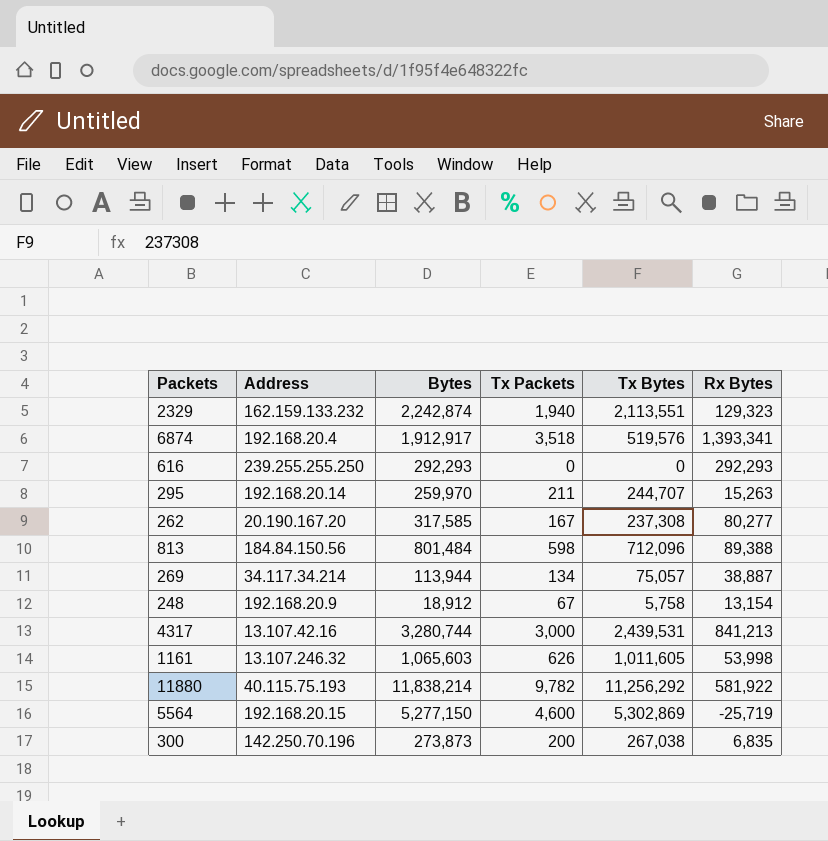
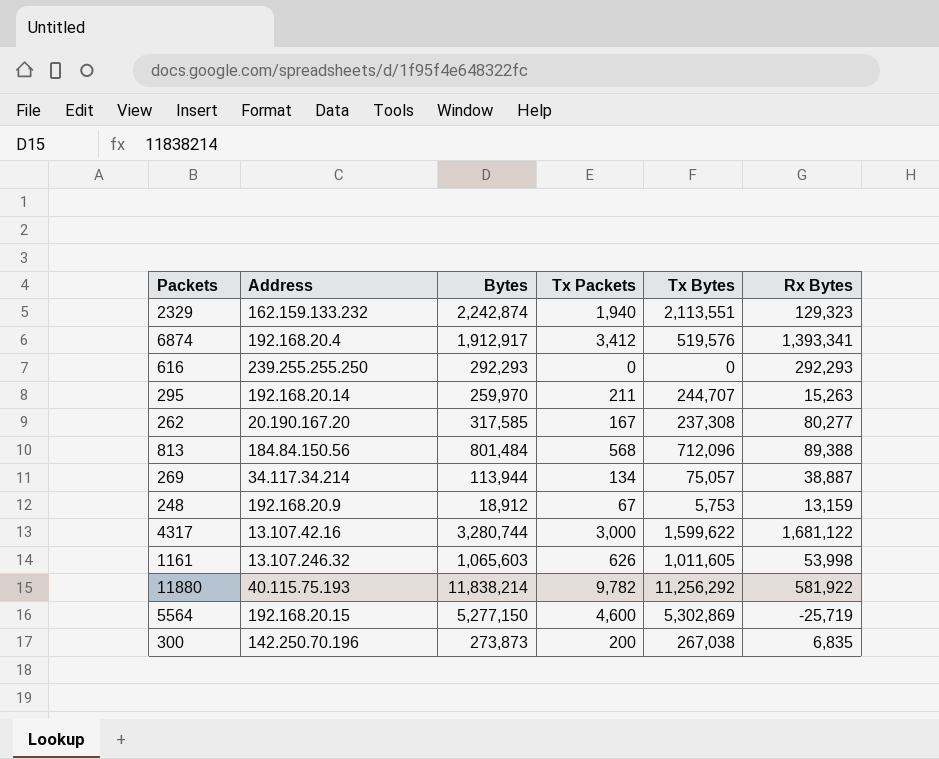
6874 | Tx Packets: 3,518 -> 3,412
813 | Tx Packets: 598 -> 568
248 | Tx Bytes: 5,758 -> 5,753
248 | Rx Bytes: 13,154 -> 13,159
4317 | Tx Bytes: 2,439,531 -> 1,599,622
4317 | Rx Bytes: 841,213 -> 1,681,122

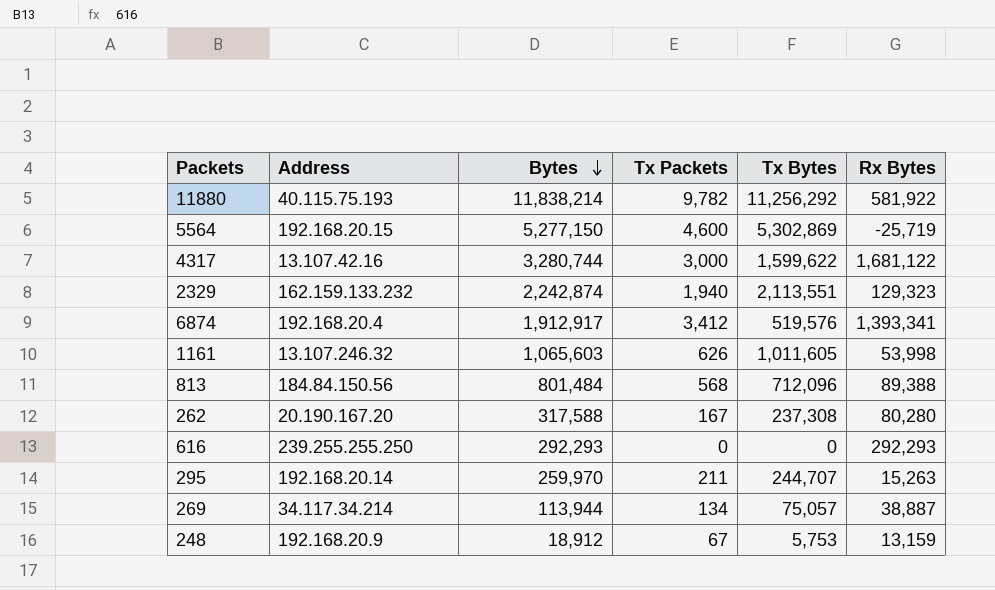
row order: none -> Bytes descending
row 300: 142.250.70.196 | 273,873 | 200 | 267,038 | 6,835 -> none
262 | Bytes: 317,585 -> 317,588
262 | Rx Bytes: 80,277 -> 80,280

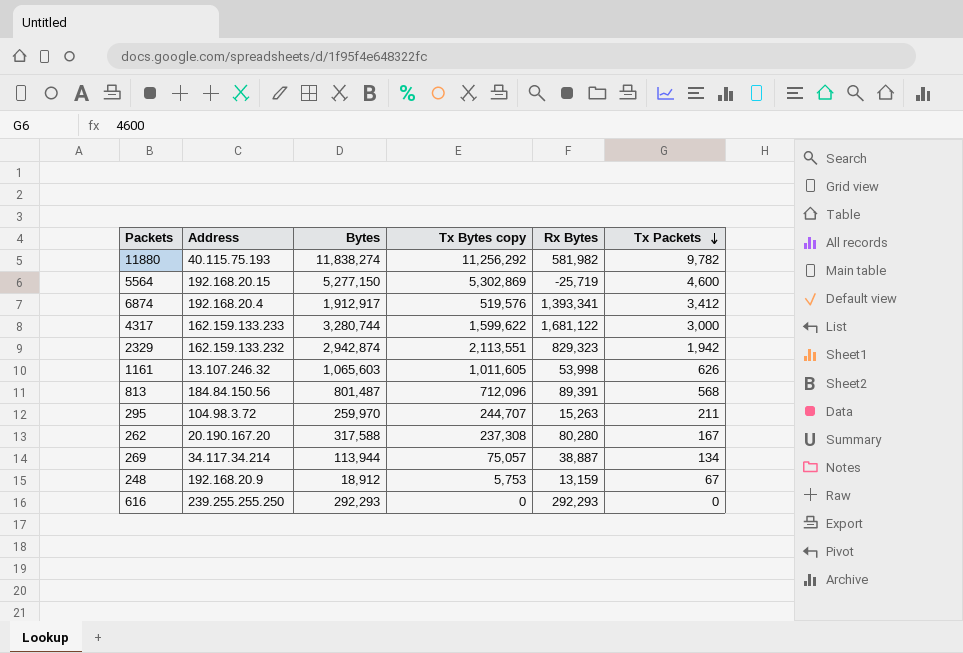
row order: Bytes descending -> Tx Packets descending
column name: Tx Bytes -> Tx Bytes copy
column Tx Packets | position: 4 -> 6
11880 | Bytes: 11,838,214 -> 11,838,274
11880 | Rx Bytes: 581,922 -> 581,982
4317 | Address: 13.107.42.16 -> 162.159.133.233
2329 | Bytes: 2,242,874 -> 2,942,874
2329 | Rx Bytes: 129,323 -> 829,323
2329 | Tx Packets: 1,940 -> 1,942
813 | Bytes: 801,484 -> 801,487
813 | Rx Bytes: 89,388 -> 89,391
295 | Address: 192.168.20.14 -> 104.98.3.72

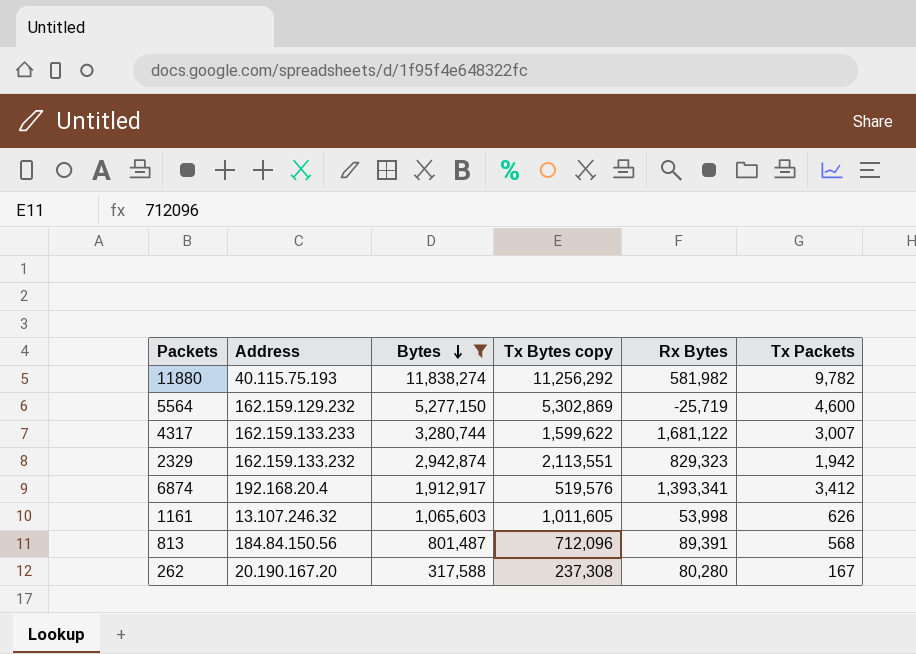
filter: none -> Bytes >= 317,588
row order: Tx Packets descending -> Bytes descending
5564 | Address: 192.168.20.15 -> 162.159.129.232
4317 | Tx Packets: 3,000 -> 3,007

